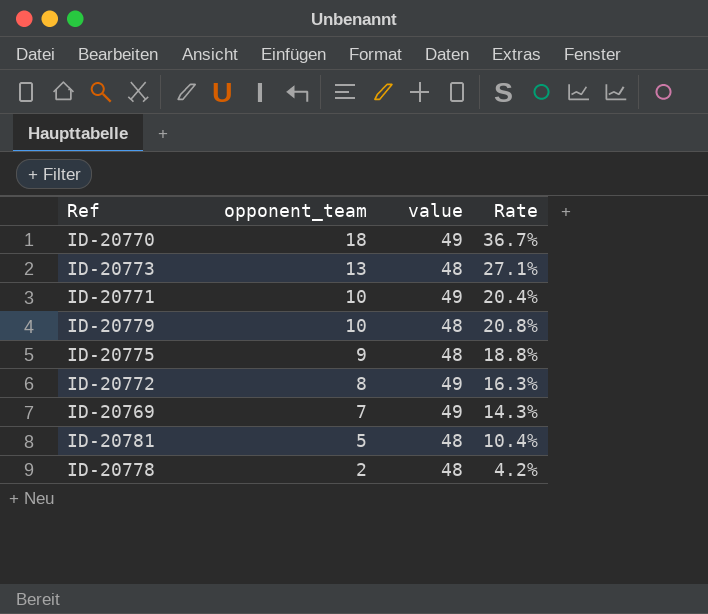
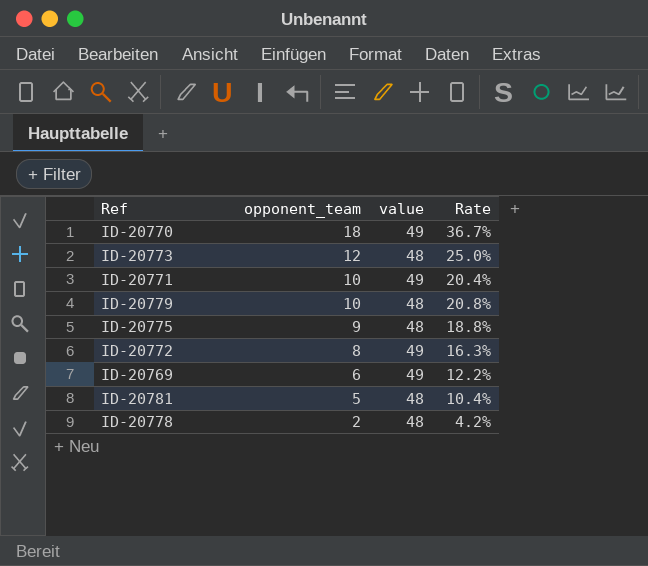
ID-20773 | opponent_team: 13 -> 12
ID-20773 | Rate: 27.1% -> 25.0%
ID-20769 | opponent_team: 7 -> 6
ID-20769 | Rate: 14.3% -> 12.2%

